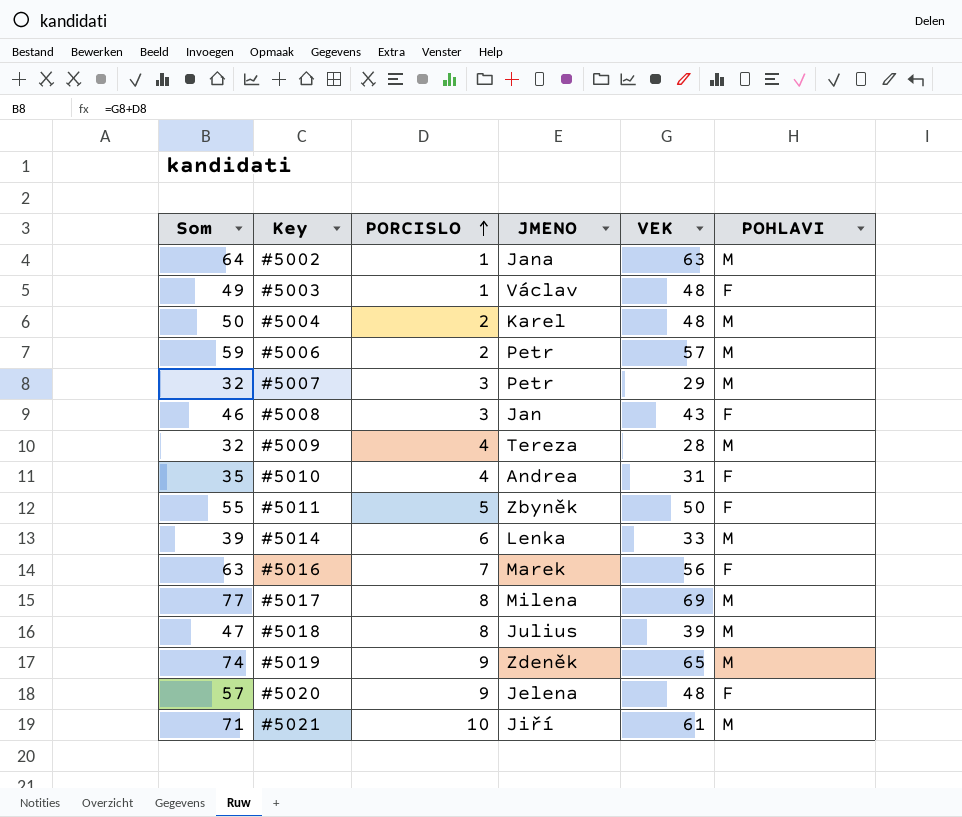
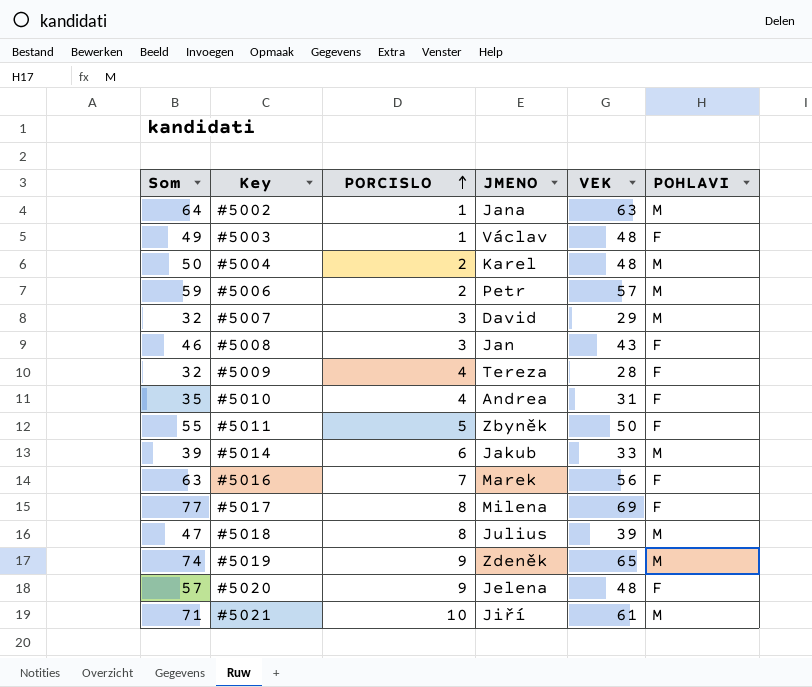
#5007 | JMENO: Petr -> David
#5009 | POHLAVI: M -> F
#5014 | JMENO: Lenka -> Jakub
#5017 | POHLAVI: M -> F

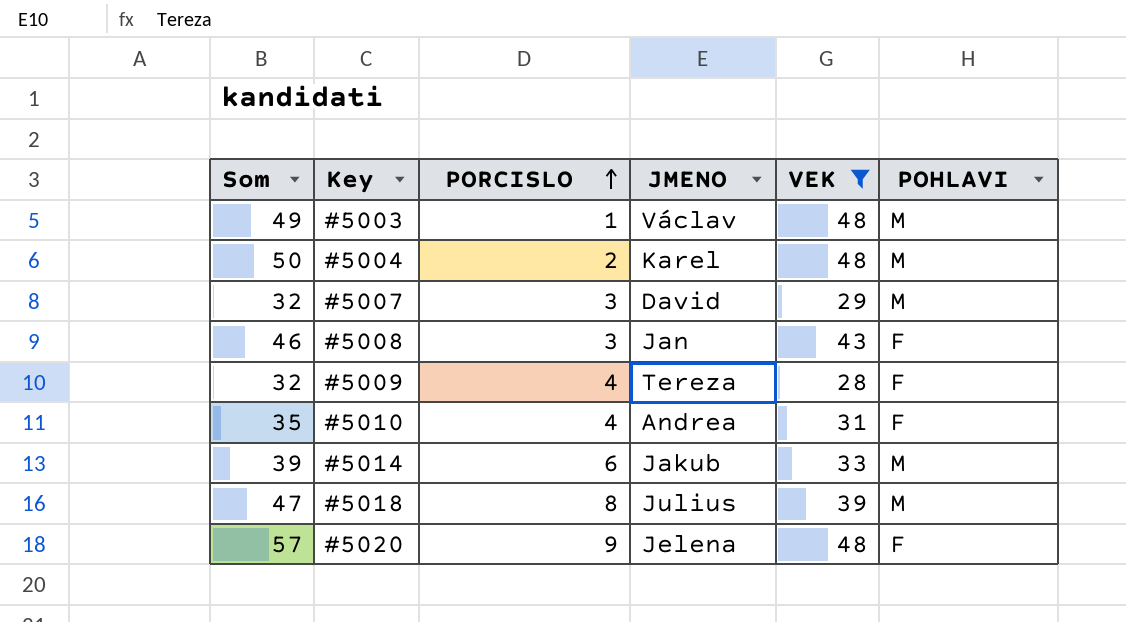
filter: none -> VEK <= 48
#5003 | POHLAVI: F -> M

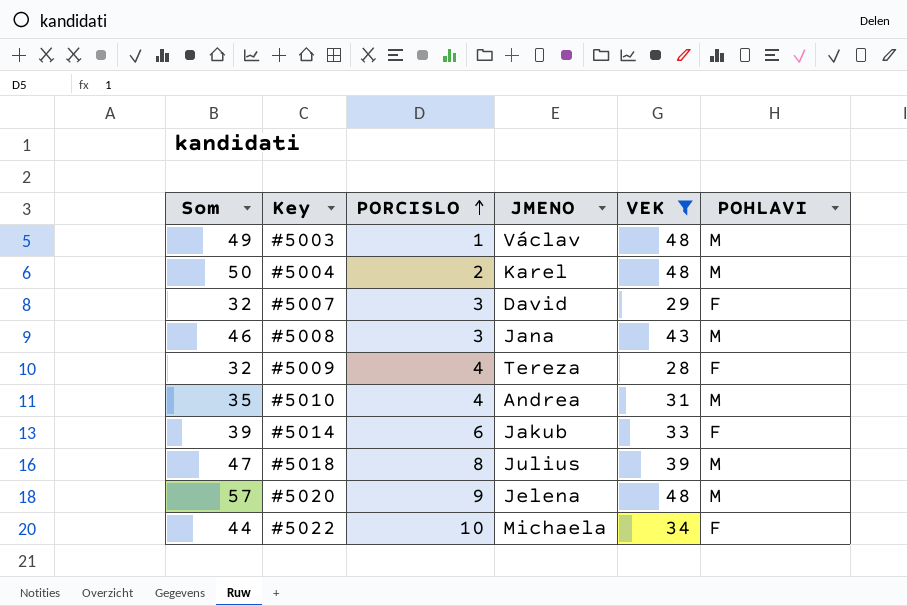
#5007 | POHLAVI: M -> F
#5008 | JMENO: Jan -> Jana
#5008 | POHLAVI: F -> M
#5010 | POHLAVI: F -> M
#5014 | POHLAVI: M -> F
#5020 | POHLAVI: F -> M
row #5022: none -> 44 | 10 | Michaela | 34 | F

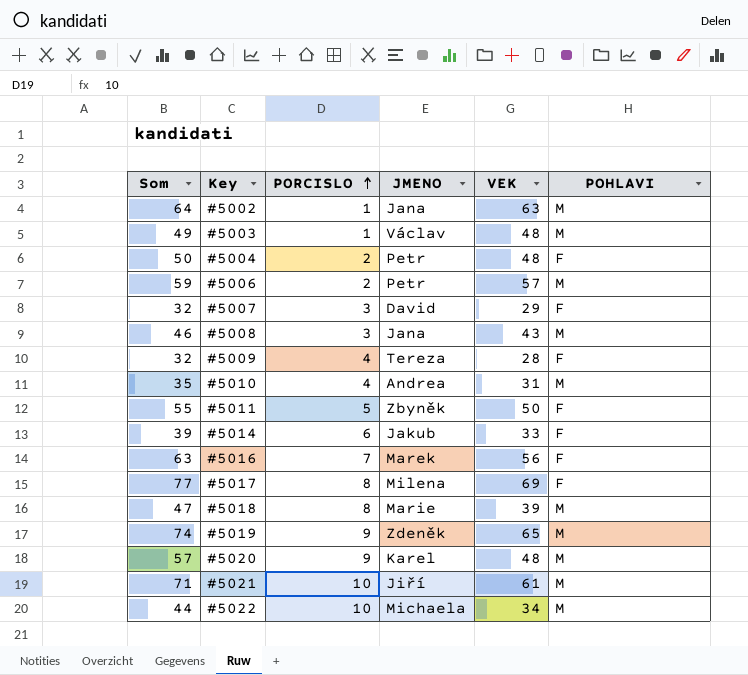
filter: VEK <= 48 -> none
#5004 | JMENO: Karel -> Petr
#5004 | POHLAVI: M -> F
#5018 | JMENO: Julius -> Marie
#5020 | JMENO: Jelena -> Karel
#5022 | POHLAVI: F -> M

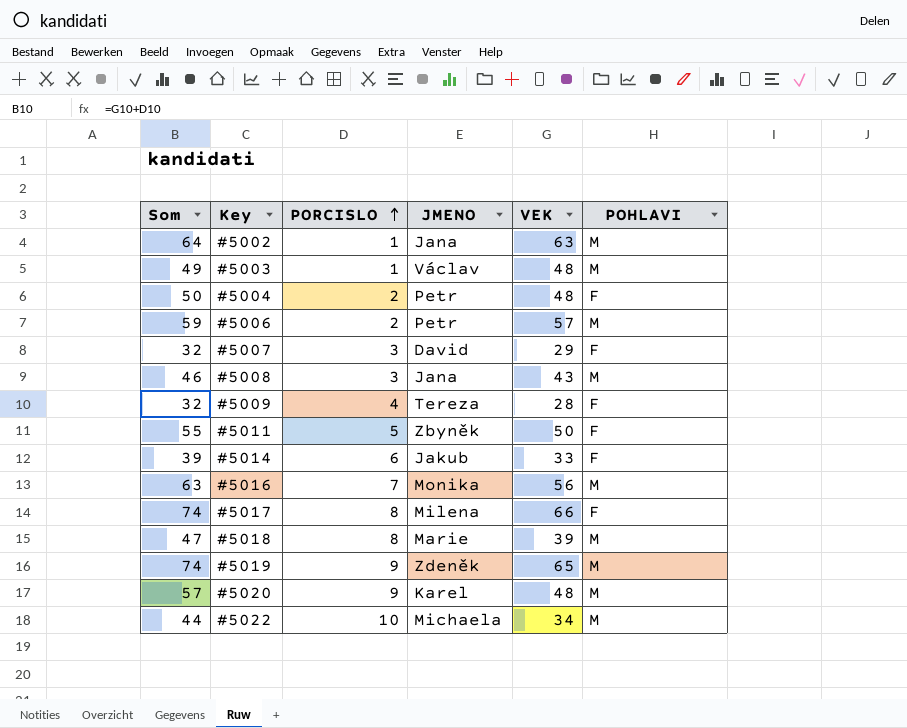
row #5010: 35 | 4 | Andrea | 31 | M -> none
row #5021: 71 | 10 | Jiří | 61 | M -> none
#5016 | JMENO: Marek -> Monika
#5016 | POHLAVI: F -> M
#5017 | Som: 77 -> 74
#5017 | VEK: 69 -> 66

